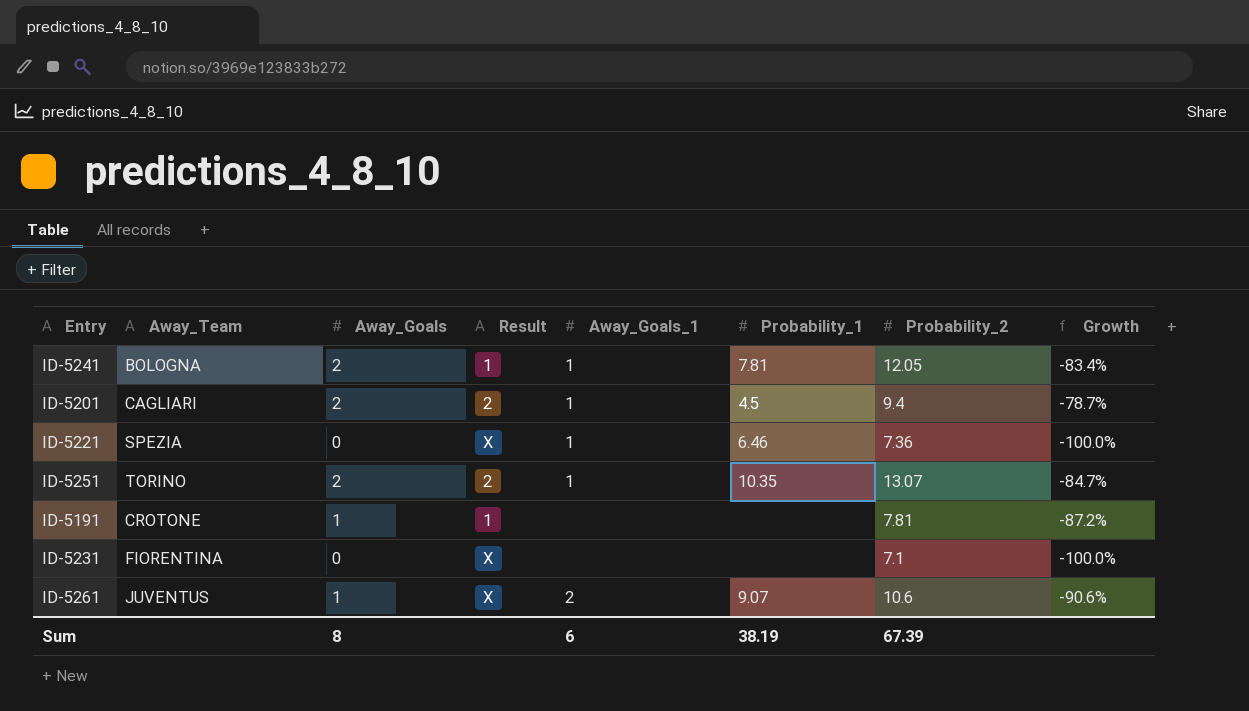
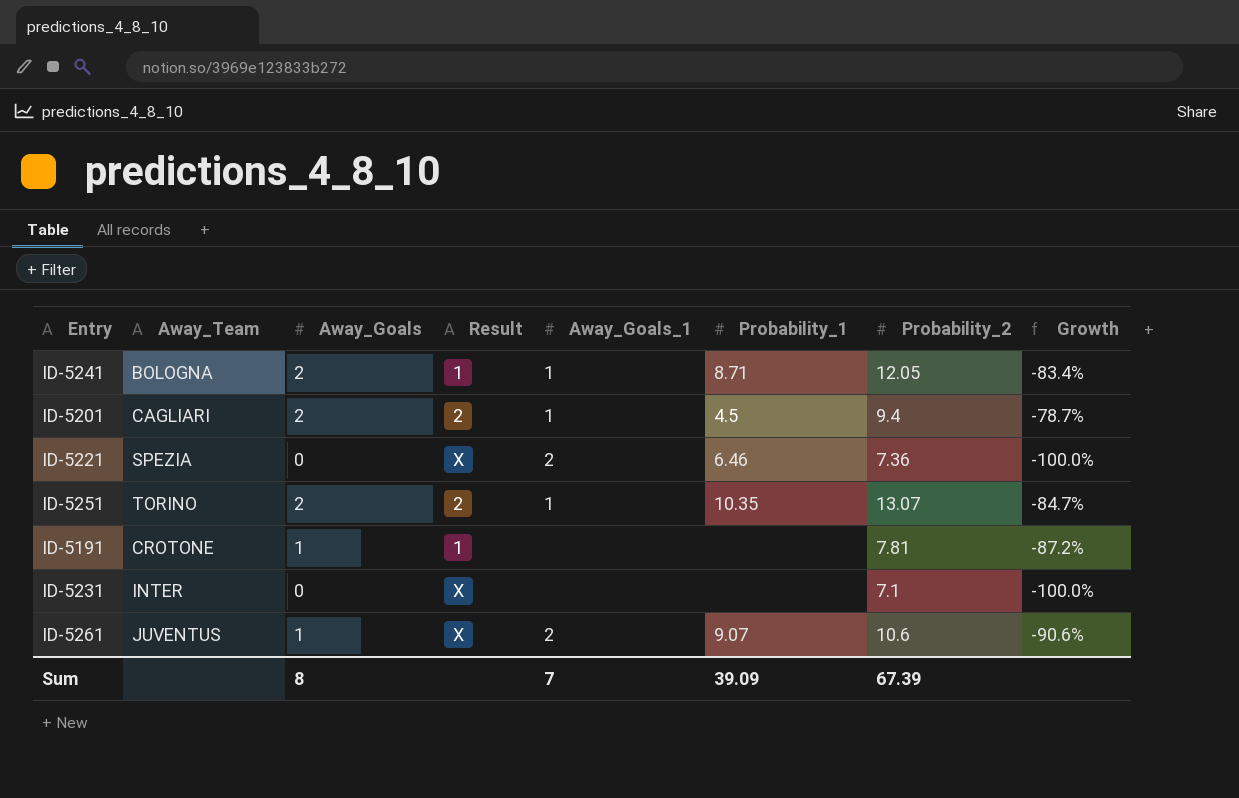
ID-5241 | Probability_1: 7.81 -> 8.71
ID-5221 | Away_Goals_1: 1 -> 2
ID-5231 | Away_Team: FIORENTINA -> INTER
Sum | Away_Goals_1: 6 -> 7
Sum | Probability_1: 38.19 -> 39.09

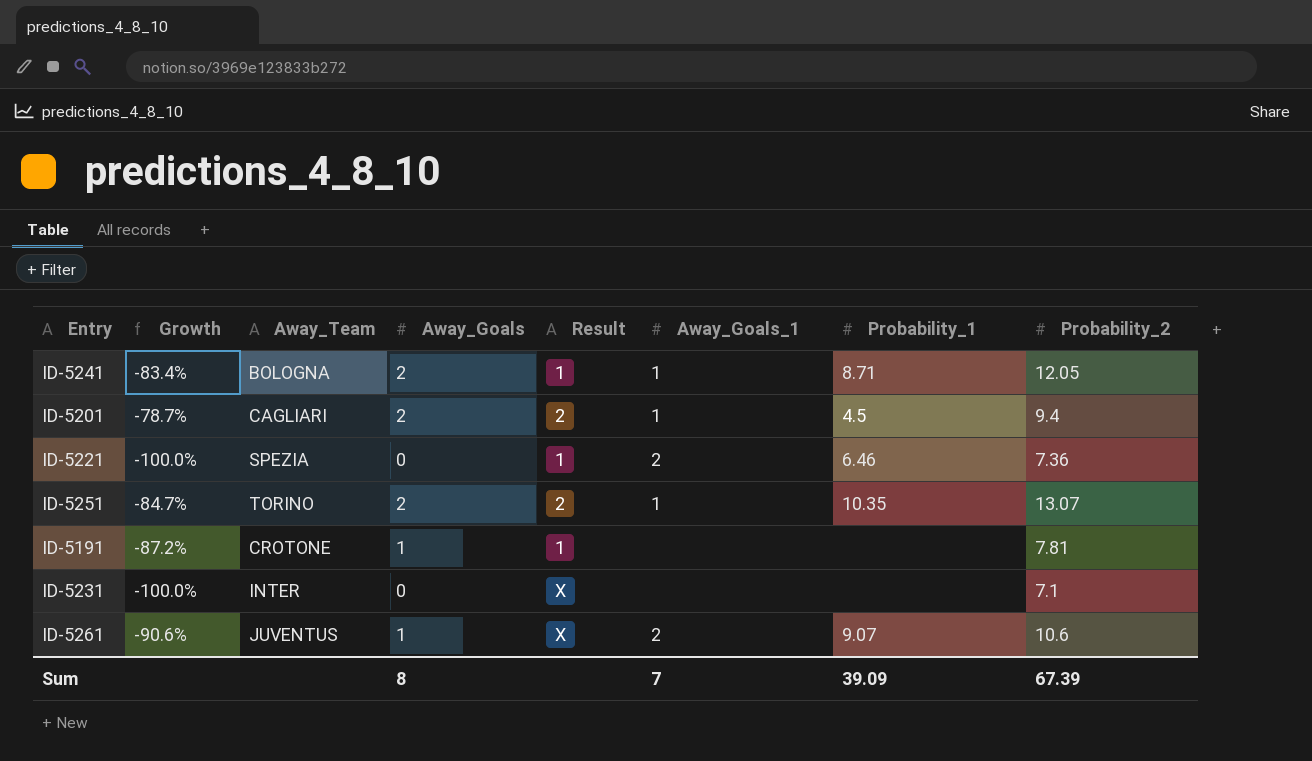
column Growth | position: 8 -> 2
ID-5221 | Result: X -> 1

